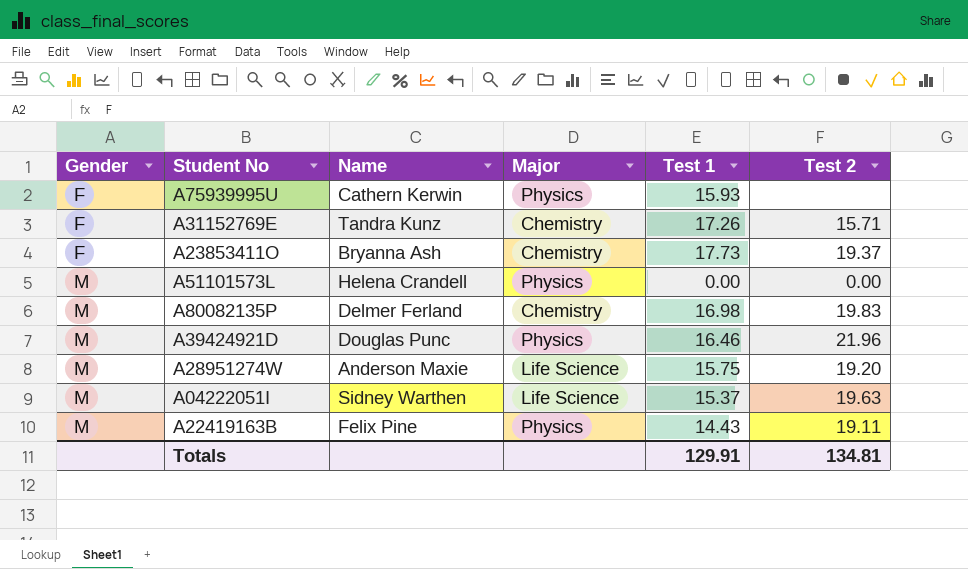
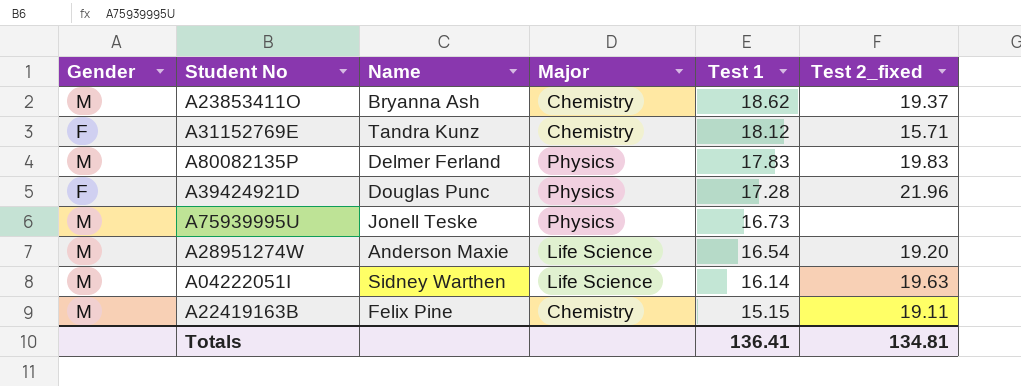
row order: Gender ascending -> Test 1 descending
column name: Test 2 -> Test 2_fixed
row A51101573L: M | Helena Crandell | Physics | 0.00 | 0.00 -> none
A23853411O | Gender: F -> M
A23853411O | Test 1: 17.73 -> 18.62
A31152769E | Test 1: 17.26 -> 18.12
A80082135P | Major: Chemistry -> Physics
A80082135P | Test 1: 16.98 -> 17.83
A39424921D | Gender: M -> F
A39424921D | Test 1: 16.46 -> 17.28
A75939995U | Gender: F -> M
A75939995U | Name: Cathern Kerwin -> Jonell Teske
A75939995U | Test 1: 15.93 -> 16.73
A28951274W | Test 1: 15.75 -> 16.54
A04222051I | Test 1: 15.37 -> 16.14
A22419163B | Major: Physics -> Chemistry
A22419163B | Test 1: 14.43 -> 15.15
Totals | Test 1: 129.91 -> 136.41

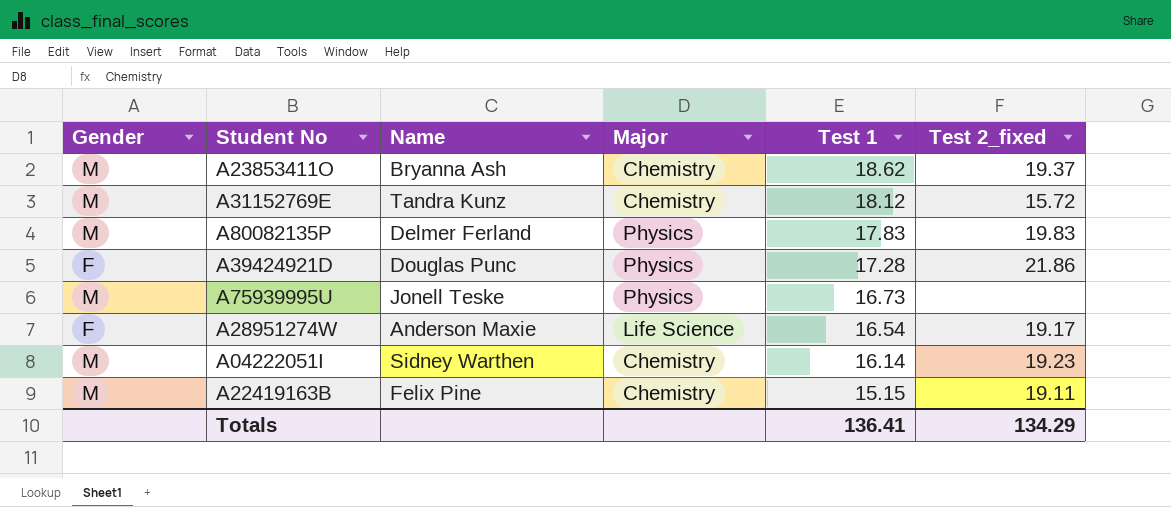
A31152769E | Gender: F -> M
A31152769E | Test 2_fixed: 15.71 -> 15.72
A39424921D | Test 2_fixed: 21.96 -> 21.86
A28951274W | Gender: M -> F
A28951274W | Test 2_fixed: 19.20 -> 19.17
A04222051I | Major: Life Science -> Chemistry
A04222051I | Test 2_fixed: 19.63 -> 19.23
Totals | Test 2_fixed: 134.81 -> 134.29

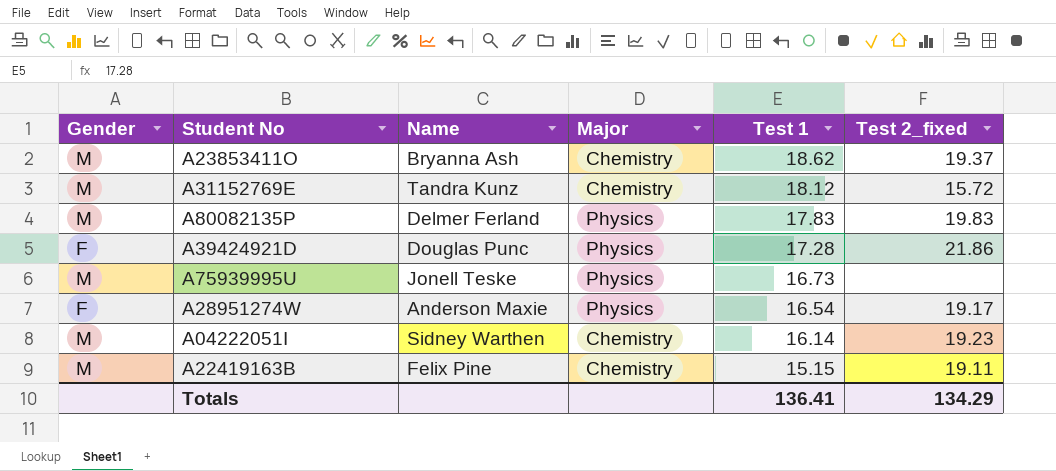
A28951274W | Major: Life Science -> Physics

